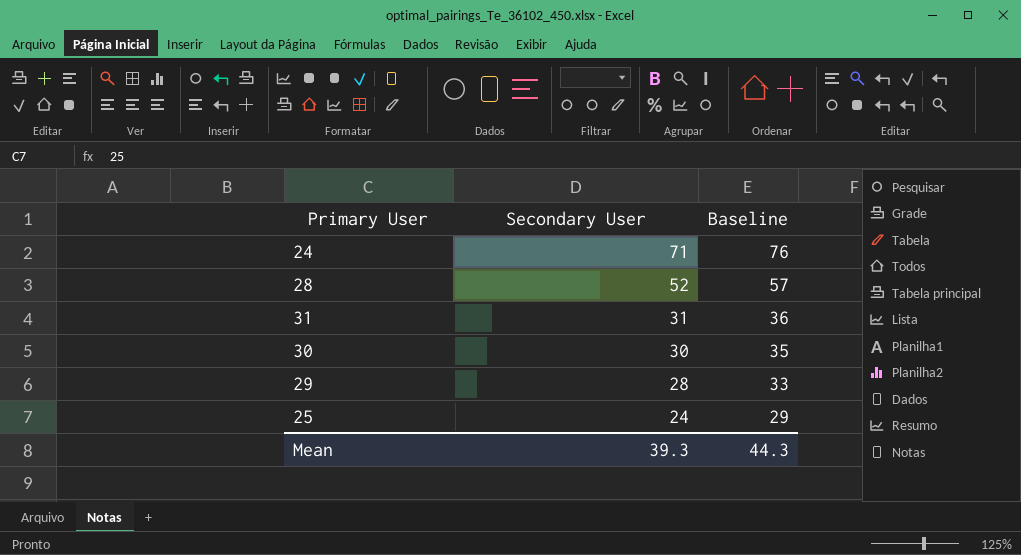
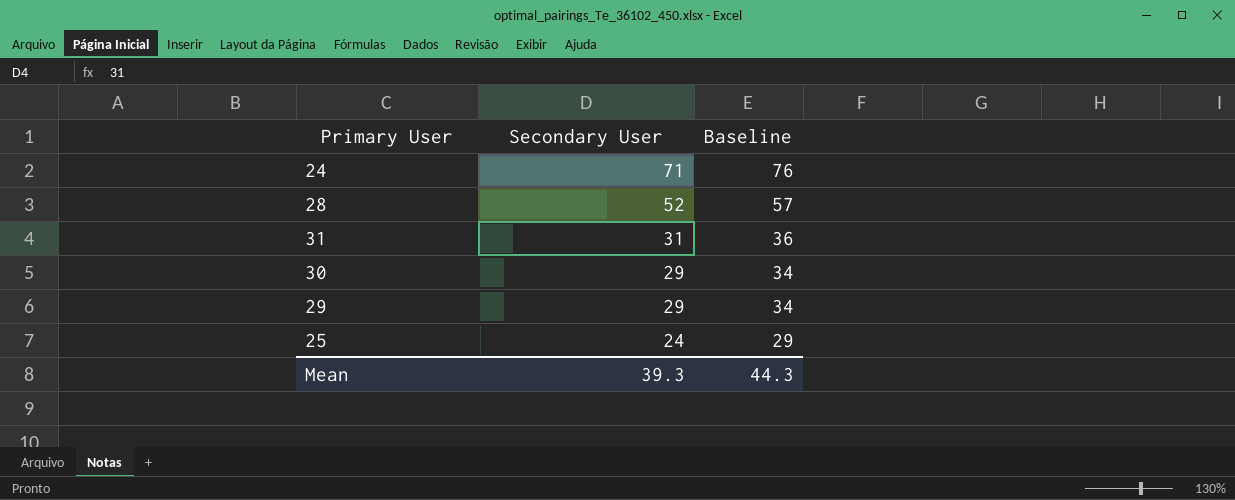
30 | Secondary User: 30 -> 29
30 | Baseline: 35 -> 34
29 | Secondary User: 28 -> 29
29 | Baseline: 33 -> 34

